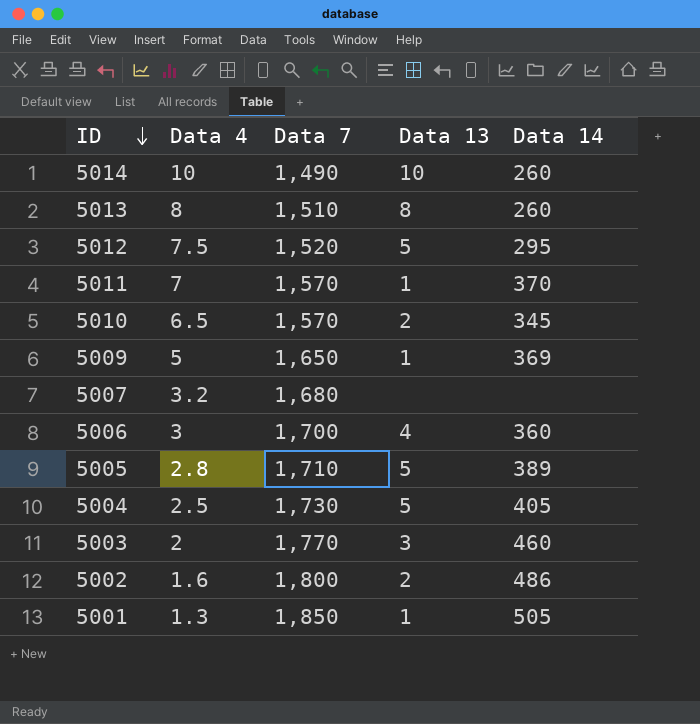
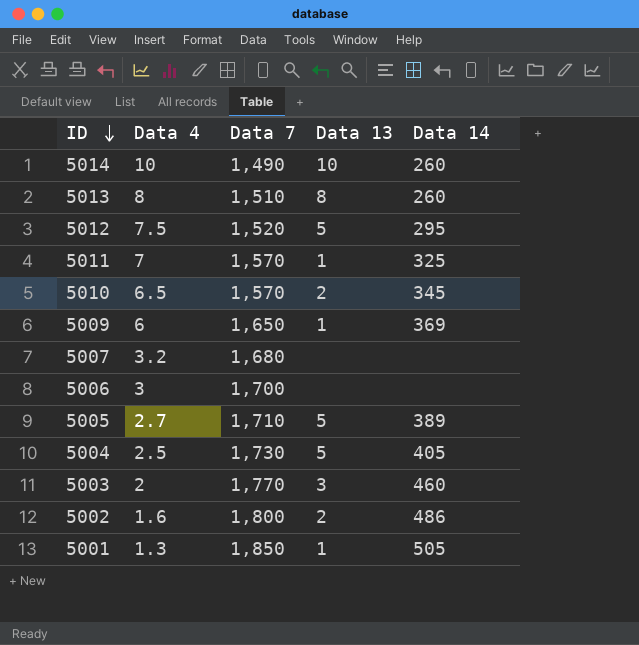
5011 | Data 14: 370 -> 325
5009 | Data 4: 5 -> 6
5006 | Data 13: 4 -> none
5006 | Data 14: 360 -> none
5005 | Data 4: 2.8 -> 2.7

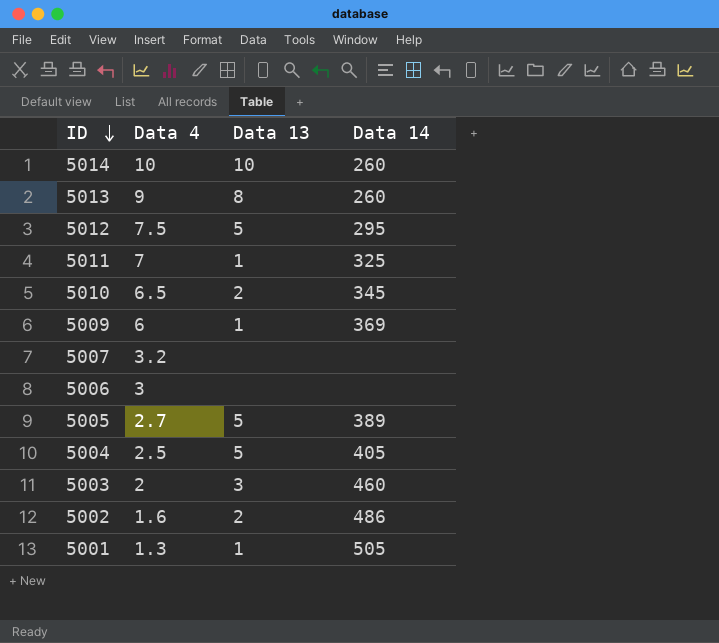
column Data 7 | position: 3 -> none
5013 | Data 4: 8 -> 9

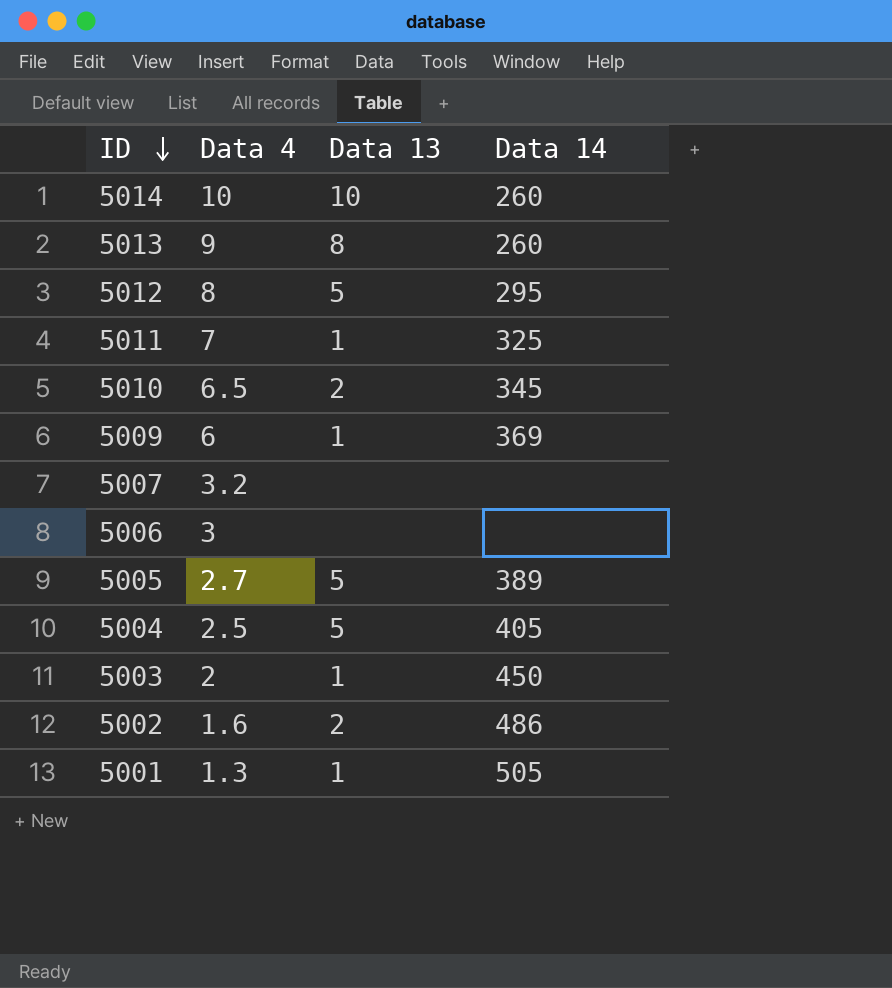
5012 | Data 4: 7.5 -> 8
5003 | Data 13: 3 -> 1
5003 | Data 14: 460 -> 450

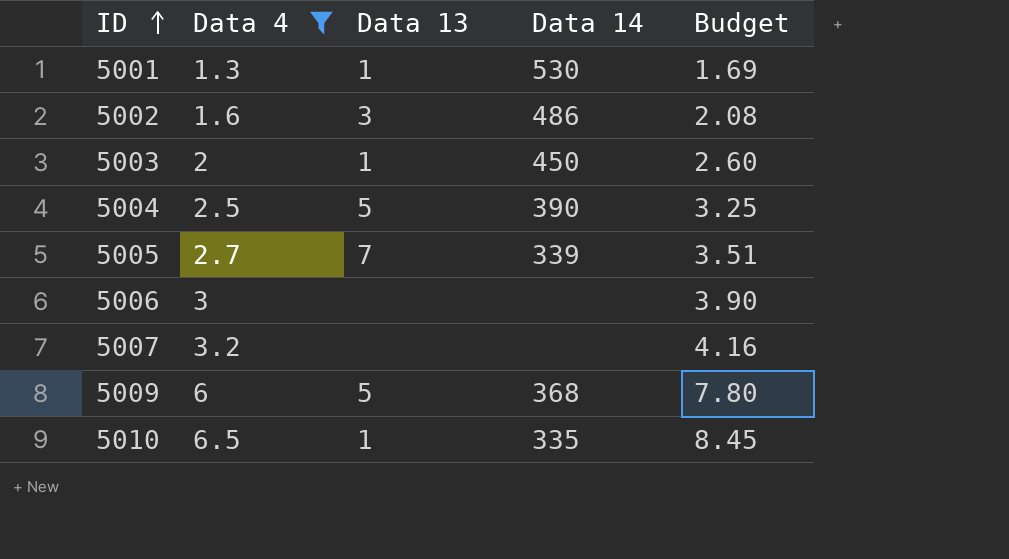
filter: none -> Data 4 <= 6.5
row order: ID descending -> ID ascending
column Budget | formula: none -> [Data 4] * 1.3
5001 | Data 14: 505 -> 530
5002 | Data 13: 2 -> 3
5004 | Data 14: 405 -> 390
5005 | Data 13: 5 -> 7
5005 | Data 14: 389 -> 339
5009 | Data 13: 1 -> 5
5009 | Data 14: 369 -> 368
5010 | Data 13: 2 -> 1
5010 | Data 14: 345 -> 335

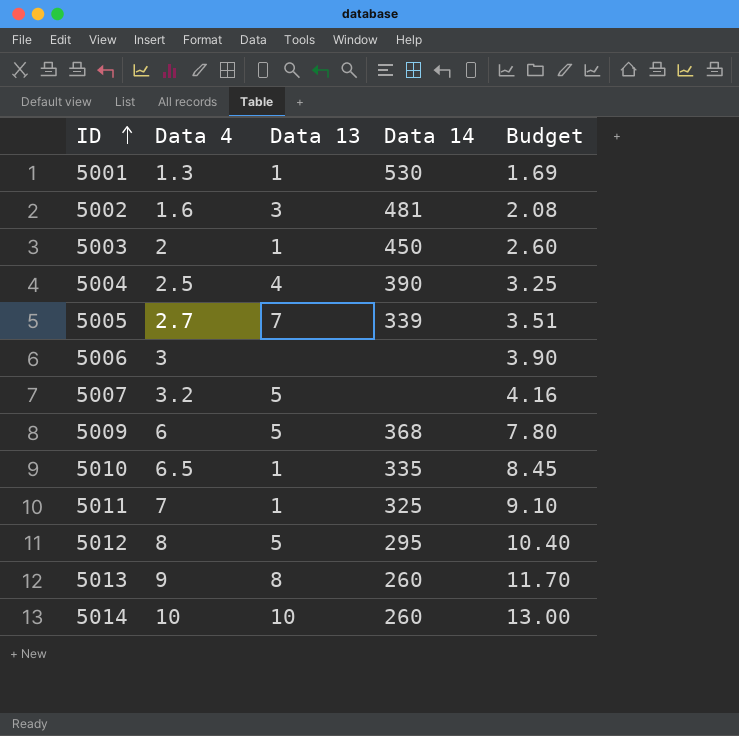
filter: Data 4 <= 6.5 -> none
5002 | Data 14: 486 -> 481
5004 | Data 13: 5 -> 4
5007 | Data 13: none -> 5

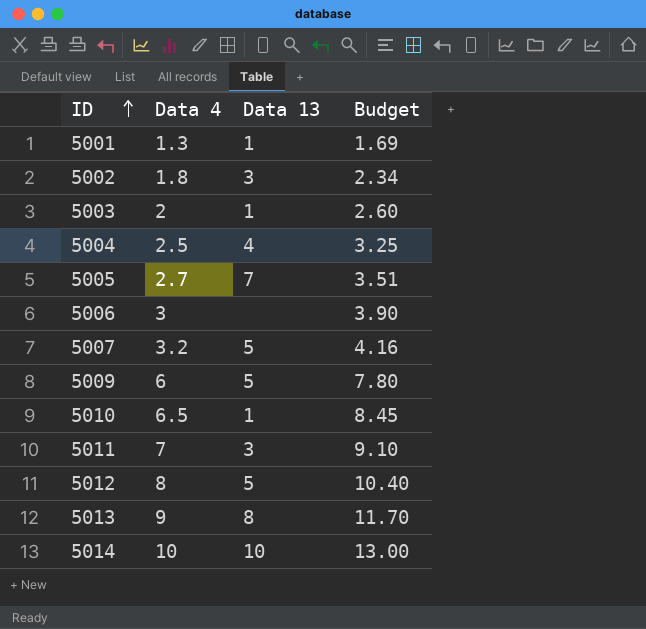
column Data 14 | position: 4 -> none
5002 | Data 4: 1.6 -> 1.8
5002 | Budget: 2.08 -> 2.34
5011 | Data 13: 1 -> 3

